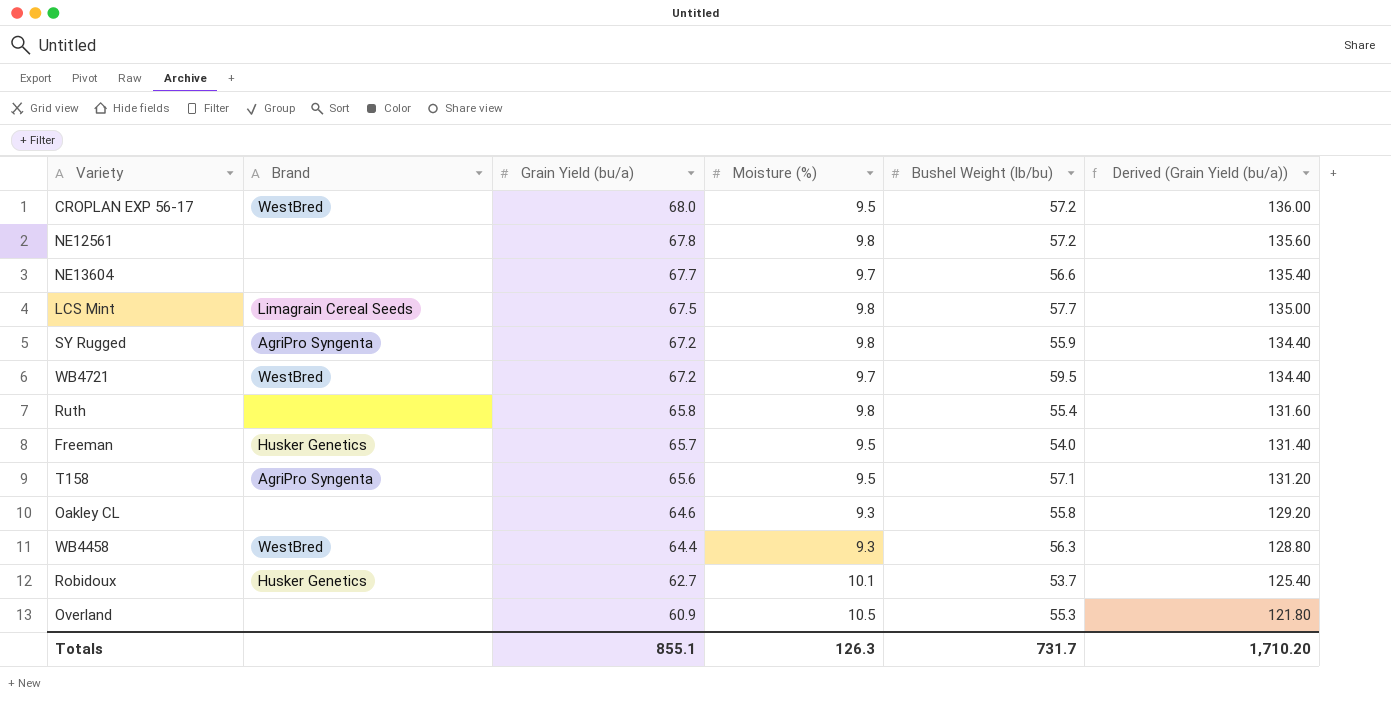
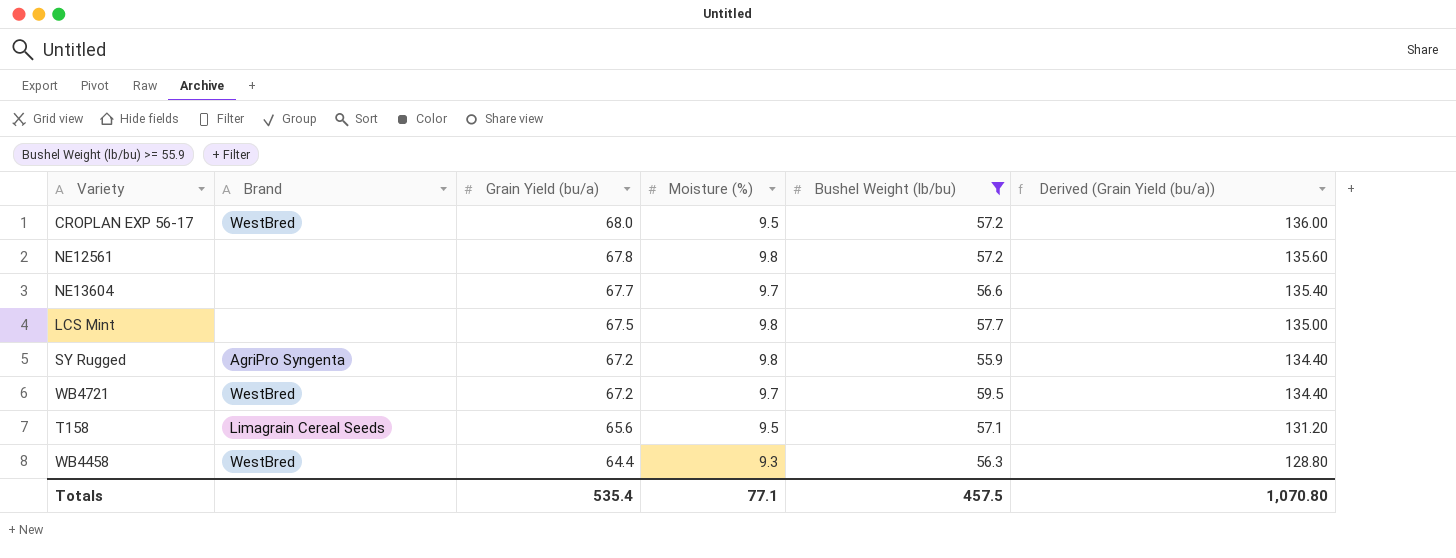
filter: none -> Bushel Weight (lb/bu) >= 55.9
LCS Mint | Brand: Limagrain Cereal Seeds -> none
T158 | Brand: AgriPro Syngenta -> Limagrain Cereal Seeds
Totals | Grain Yield (bu/a): 855.1 -> 535.4
Totals | Moisture (%): 126.3 -> 77.1
Totals | Bushel Weight (lb/bu): 731.7 -> 457.5
Totals | Derived (Grain Yield (bu/a)): 1,710.20 -> 1,070.80

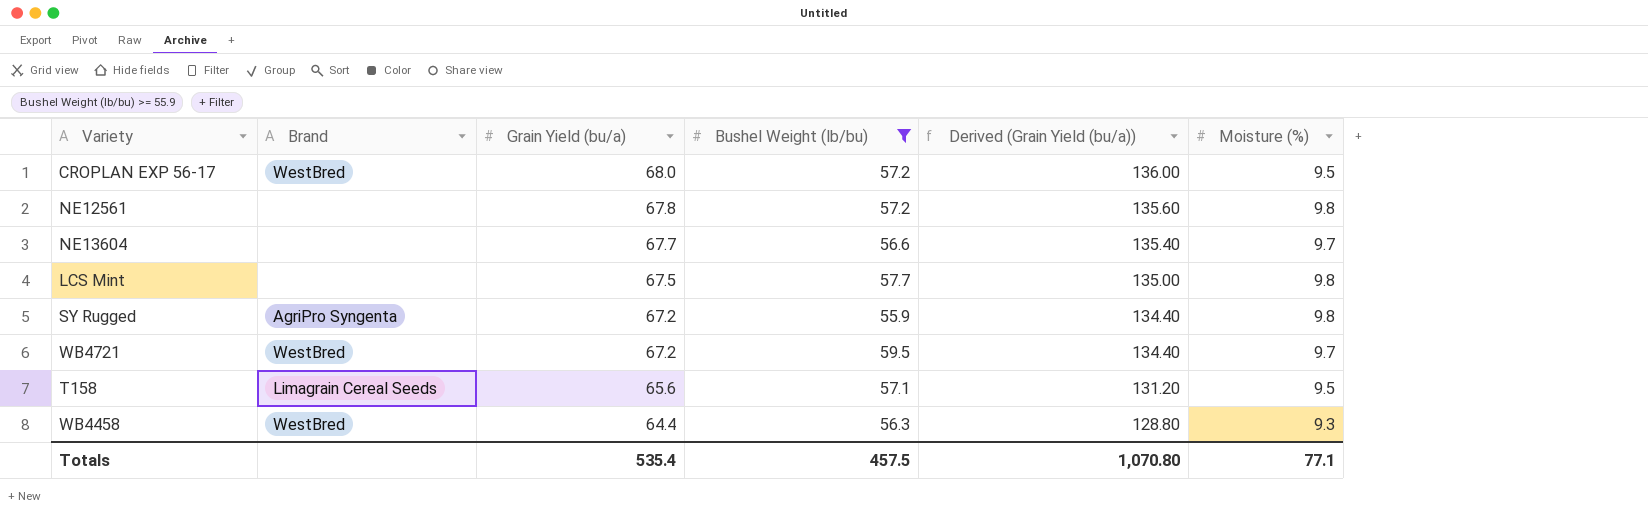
column Moisture (%) | position: 4 -> 6

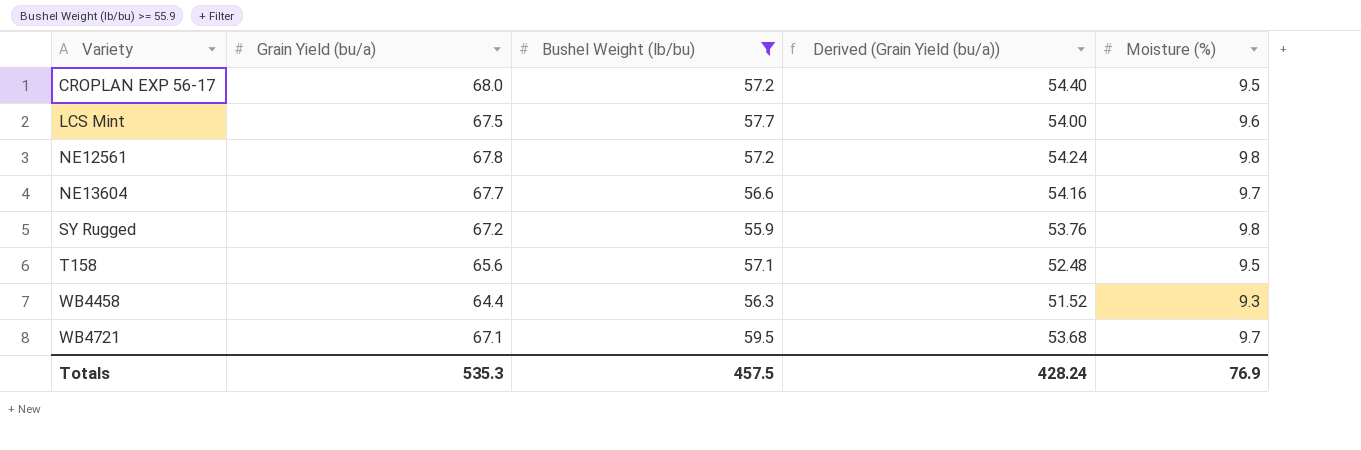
row order: Grain Yield (bu/a) descending -> Variety ascending
column Brand | position: 2 -> none
column Derived (Grain Yield (bu/a)) | formula: [Grain Yield (bu/a)] * 2 -> [Grain Yield (bu/a)] * 0.8
LCS Mint | Moisture (%): 9.8 -> 9.6
WB4721 | Grain Yield (bu/a): 67.2 -> 67.1
Totals | Grain Yield (bu/a): 535.4 -> 535.3
Totals | Derived (Grain Yield (bu/a)): 1,070.80 -> 428.24
Totals | Moisture (%): 77.1 -> 76.9

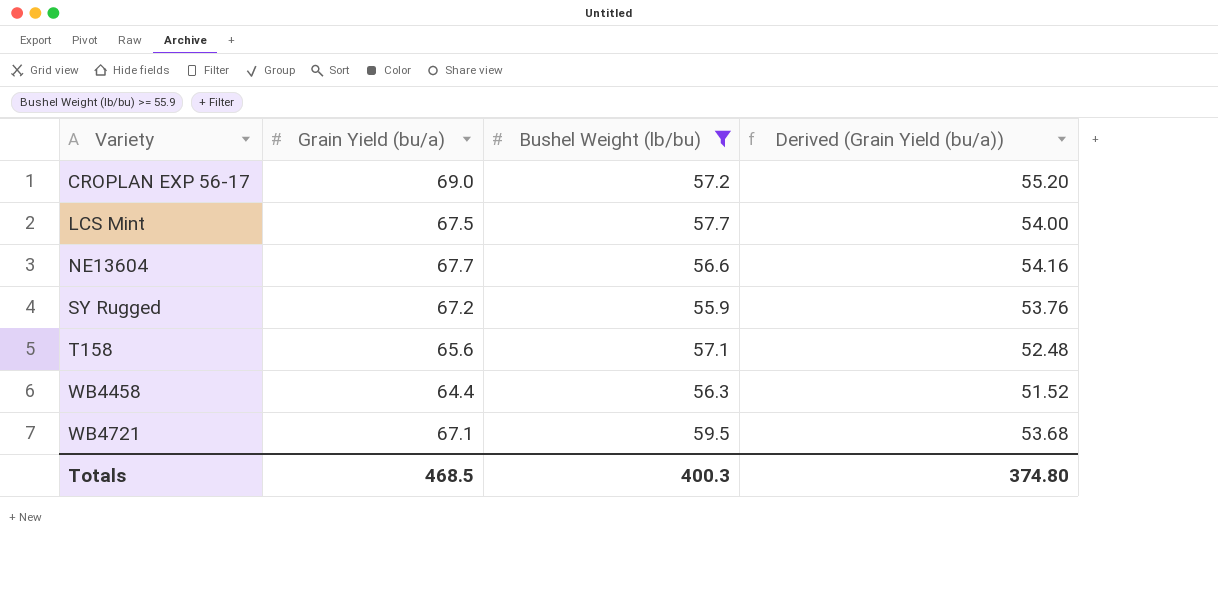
column Moisture (%) | position: 5 -> none
row NE12561: 67.8 | 57.2 | 54.24 | 9.8 -> none
CROPLAN EXP 56-17 | Grain Yield (bu/a): 68.0 -> 69.0
CROPLAN EXP 56-17 | Derived (Grain Yield (bu/a)): 54.40 -> 55.20
Totals | Grain Yield (bu/a): 535.3 -> 468.5
Totals | Bushel Weight (lb/bu): 457.5 -> 400.3
Totals | Derived (Grain Yield (bu/a)): 428.24 -> 374.80

